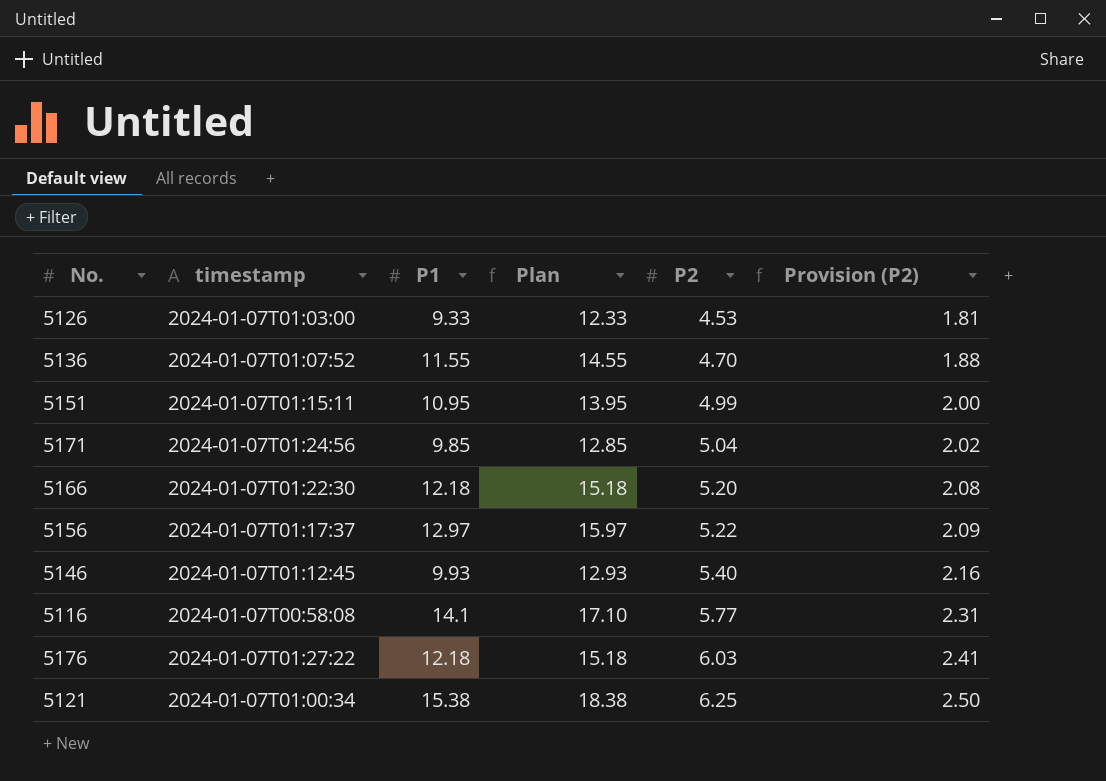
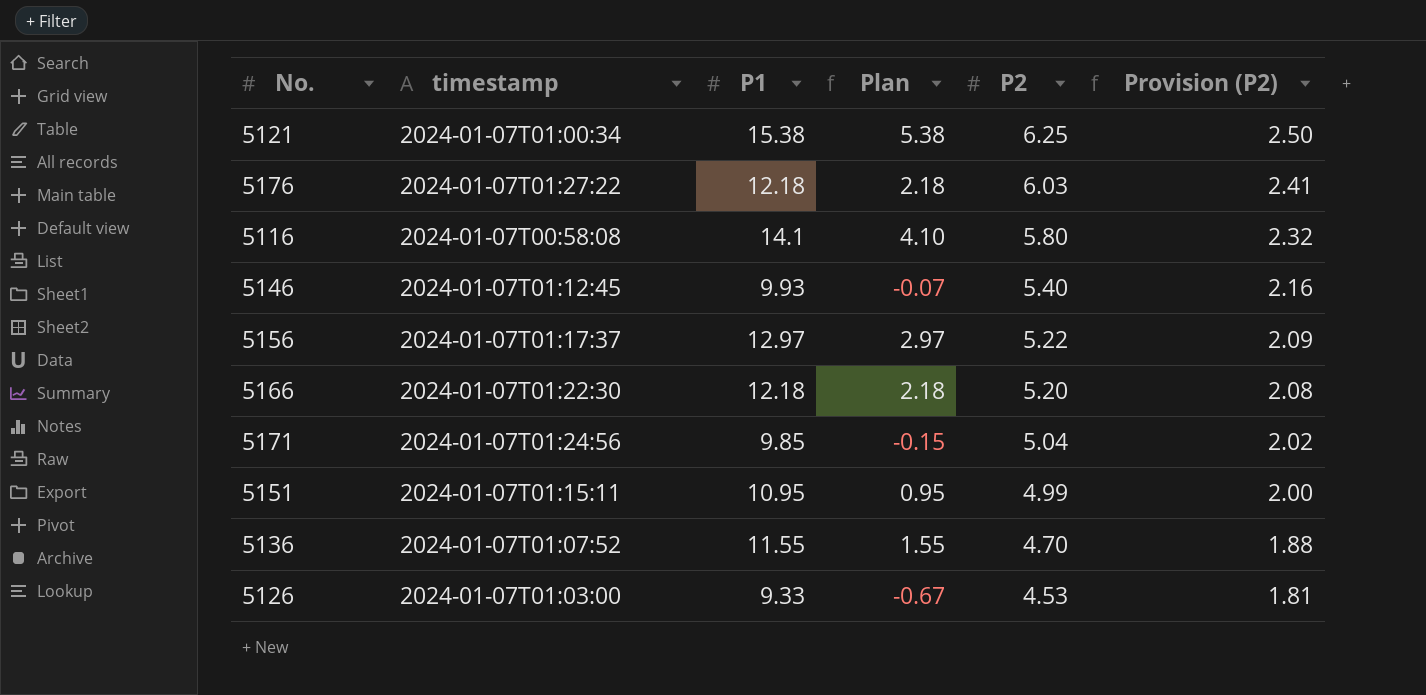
row order: P2 ascending -> P2 descending
column Plan | formula: [P1] + 3 -> [P1] - 10
5116 | P2: 5.77 -> 5.80
5116 | Provision (P2): 2.31 -> 2.32

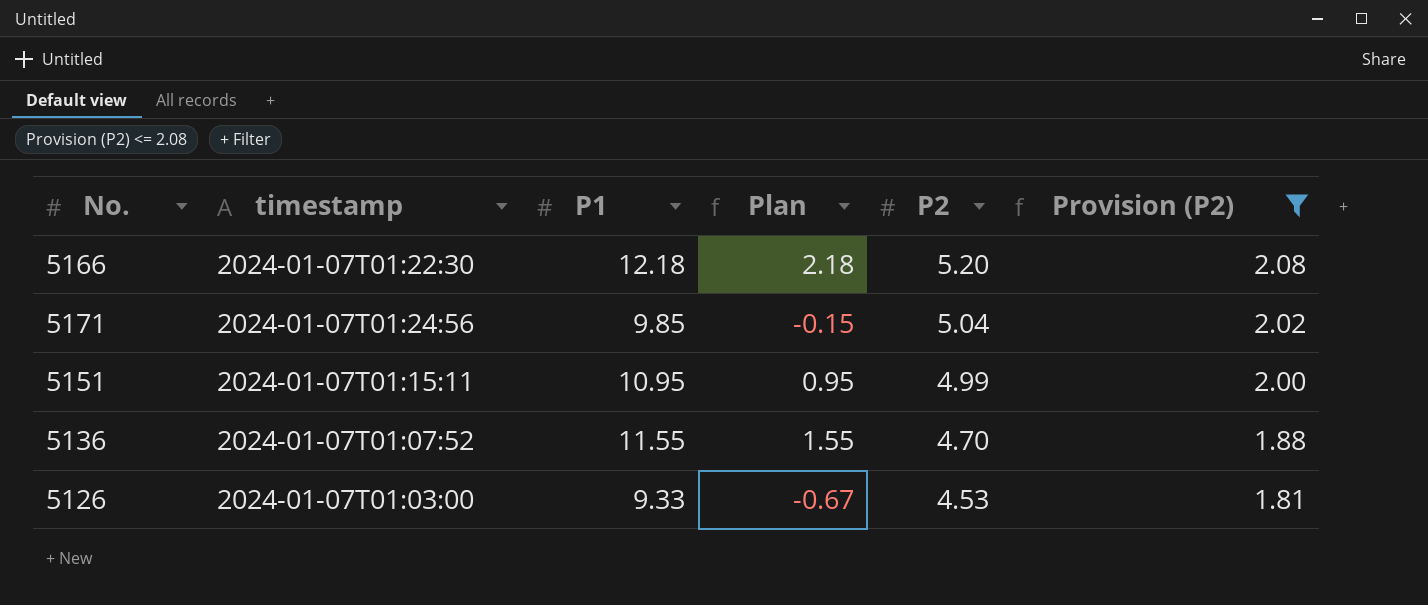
filter: none -> Provision (P2) <= 2.08

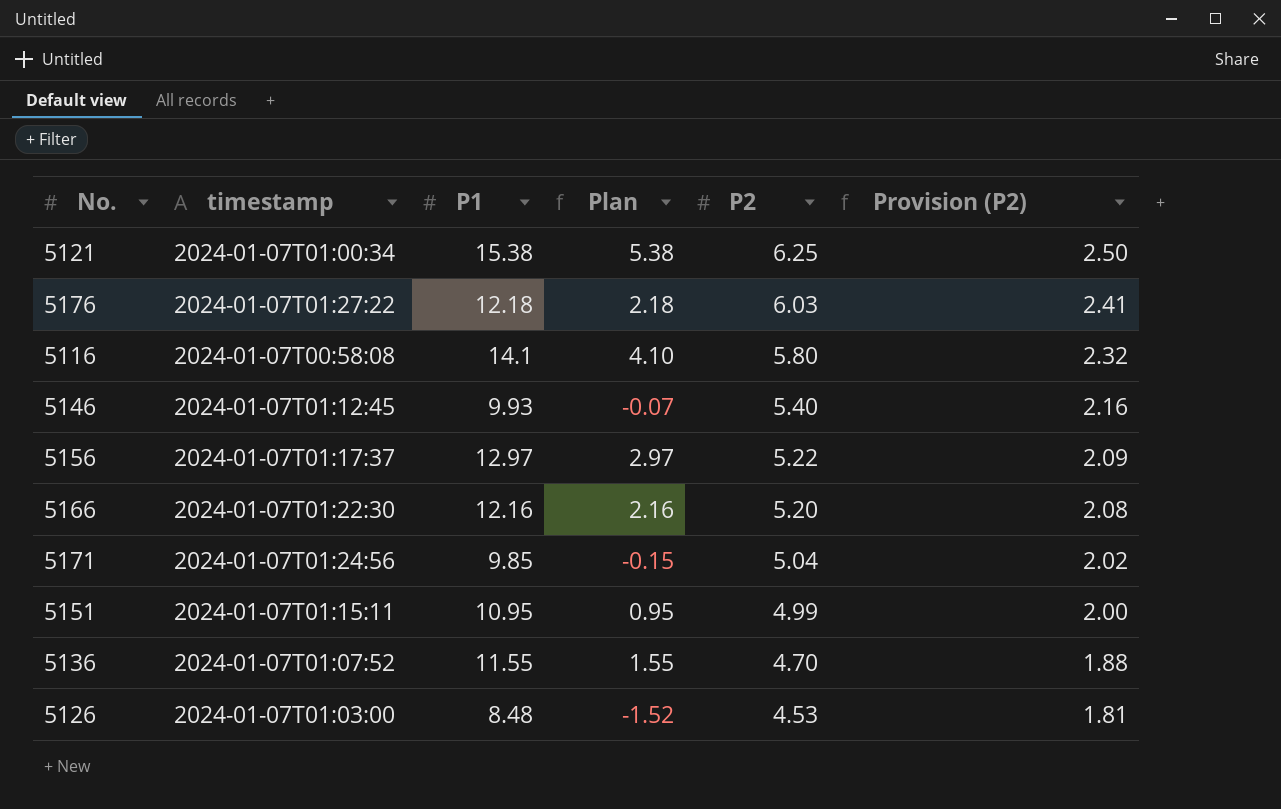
filter: Provision (P2) <= 2.08 -> none
5166 | P1: 12.18 -> 12.16
5166 | Plan: 2.18 -> 2.16
5126 | P1: 9.33 -> 8.48
5126 | Plan: -0.67 -> -1.52

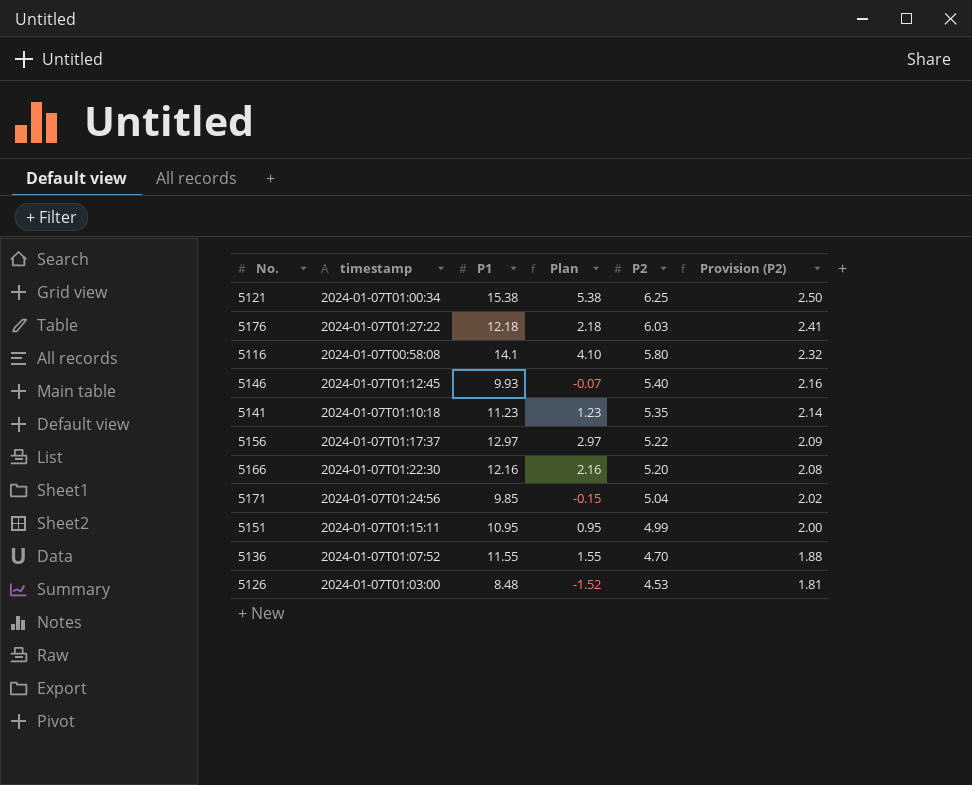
row 5141: none -> 2024-01-07T01:10:18 | 11.23 | 1.23 | 5.35 | 2.14

